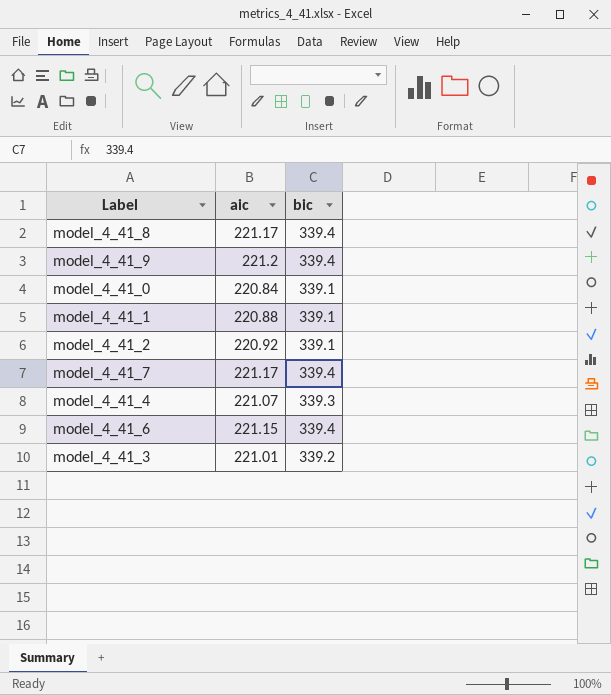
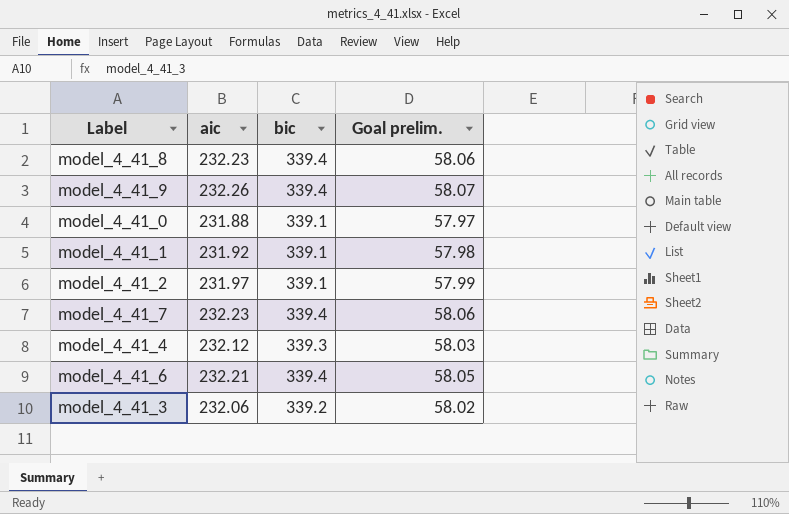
column Goal prelim. | formula: none -> [aic] * 0.25
model_4_41_8 | aic: 221.17 -> 232.23
model_4_41_9 | aic: 221.2 -> 232.26
model_4_41_0 | aic: 220.84 -> 231.88
model_4_41_1 | aic: 220.88 -> 231.92
model_4_41_2 | aic: 220.92 -> 231.97
model_4_41_7 | aic: 221.17 -> 232.23
model_4_41_4 | aic: 221.07 -> 232.12
model_4_41_6 | aic: 221.15 -> 232.21
model_4_41_3 | aic: 221.01 -> 232.06

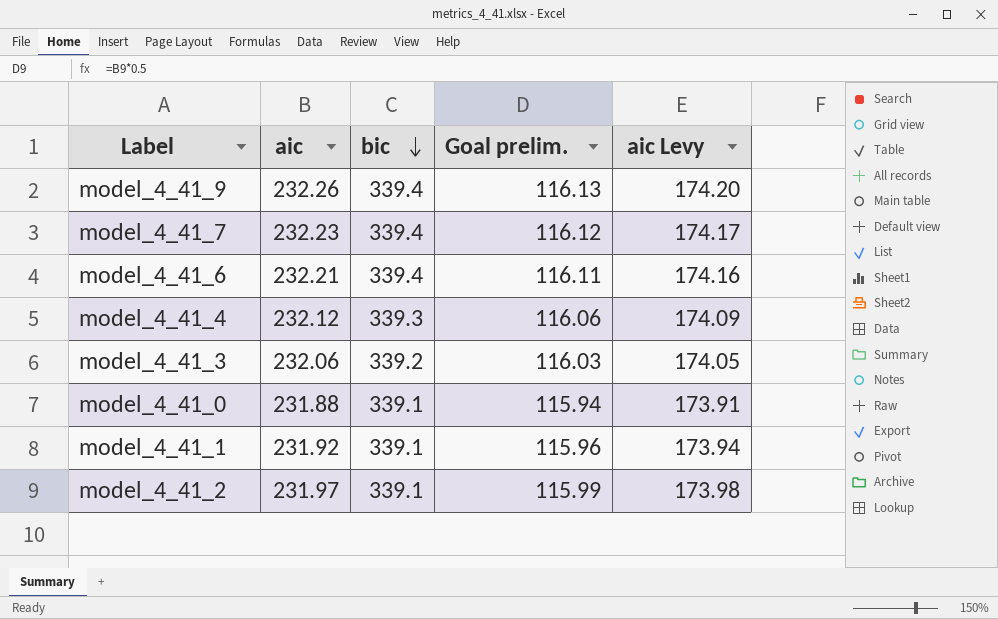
row order: none -> bic descending
column Goal prelim. | formula: [aic] * 0.25 -> [aic] * 0.5
column aic Levy | formula: none -> [aic] * 0.75
row model_4_41_8: 232.23 | 339.4 | 58.06 -> none

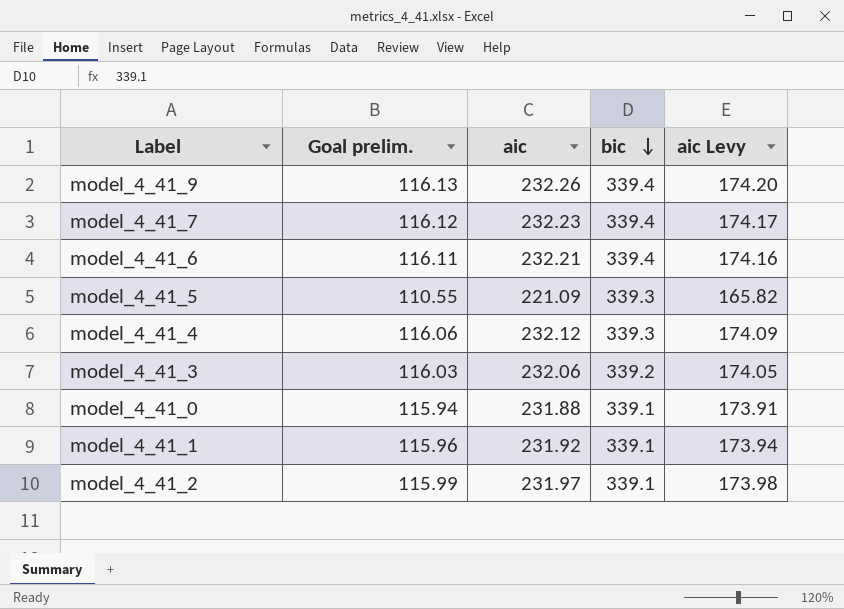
column Goal prelim. | position: 4 -> 2
row model_4_41_5: none -> 110.55 | 221.09 | 339.3 | 165.82

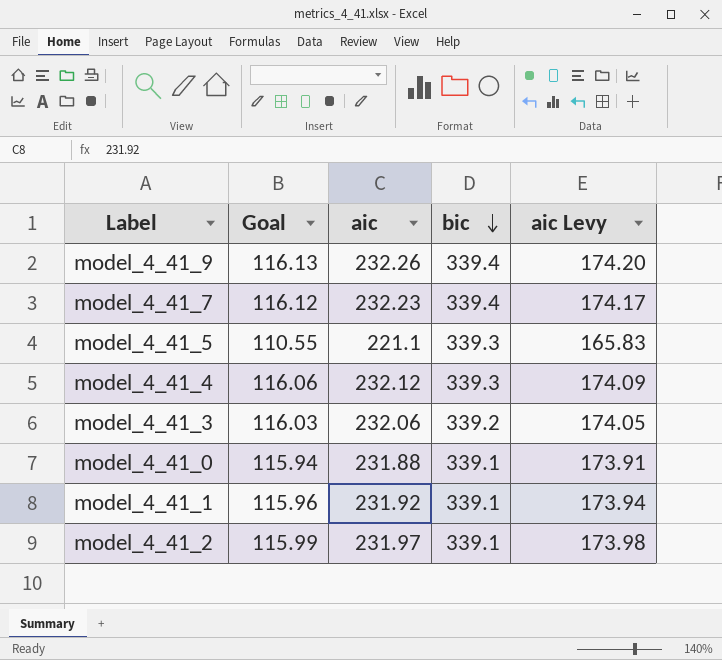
column name: Goal prelim. -> Goal
row model_4_41_6: 116.11 | 232.21 | 339.4 | 174.16 -> none
model_4_41_5 | aic: 221.09 -> 221.1
model_4_41_5 | aic Levy: 165.82 -> 165.83

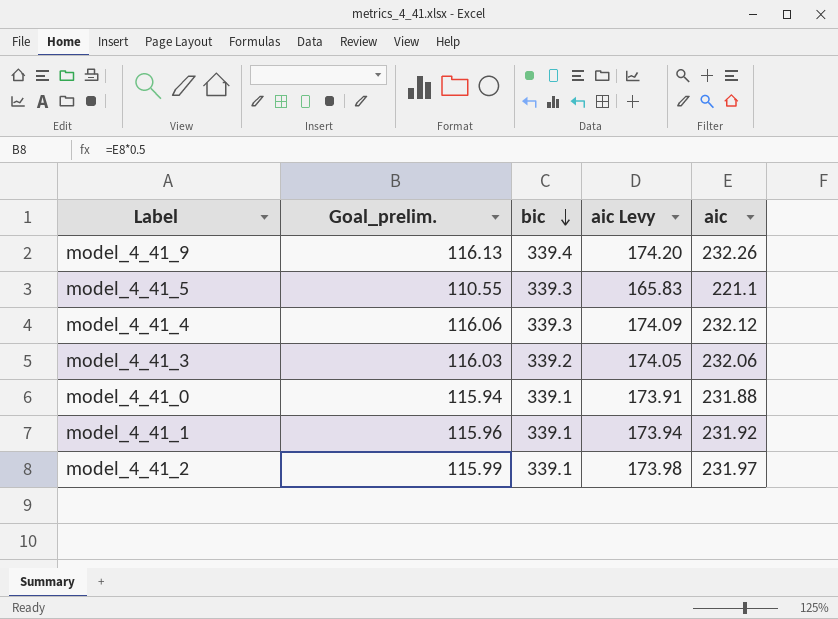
column name: Goal -> Goal_prelim.
column aic | position: 3 -> 5
row model_4_41_7: 116.12 | 232.23 | 339.4 | 174.17 -> none

